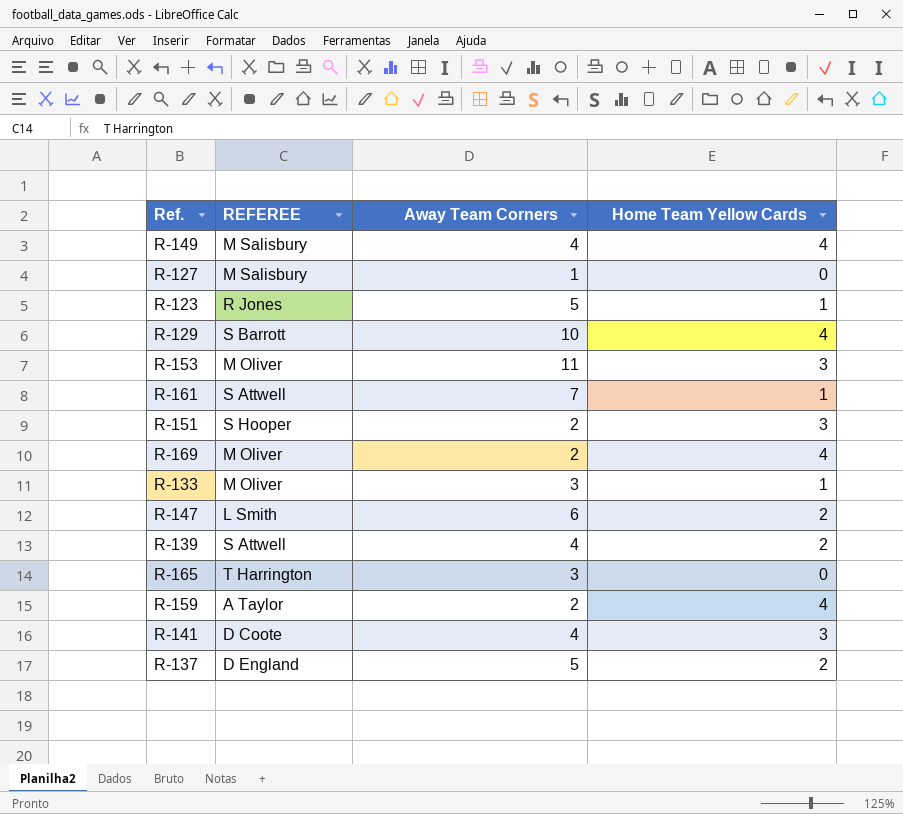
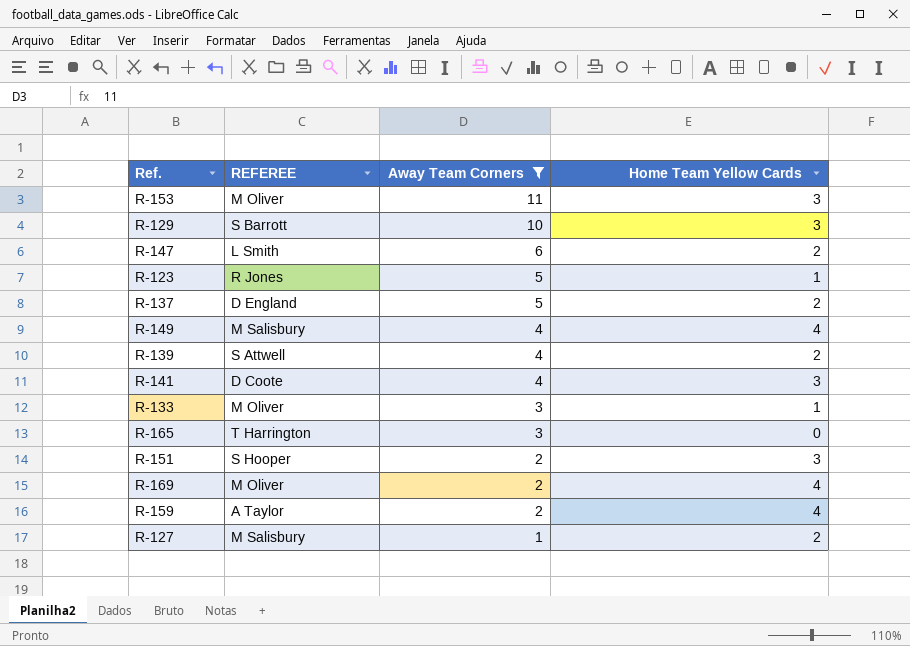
filter: none -> Away Team Corners != 7
row order: none -> Away Team Corners descending
R-129 | Home Team Yellow Cards: 4 -> 3
R-127 | Home Team Yellow Cards: 0 -> 2

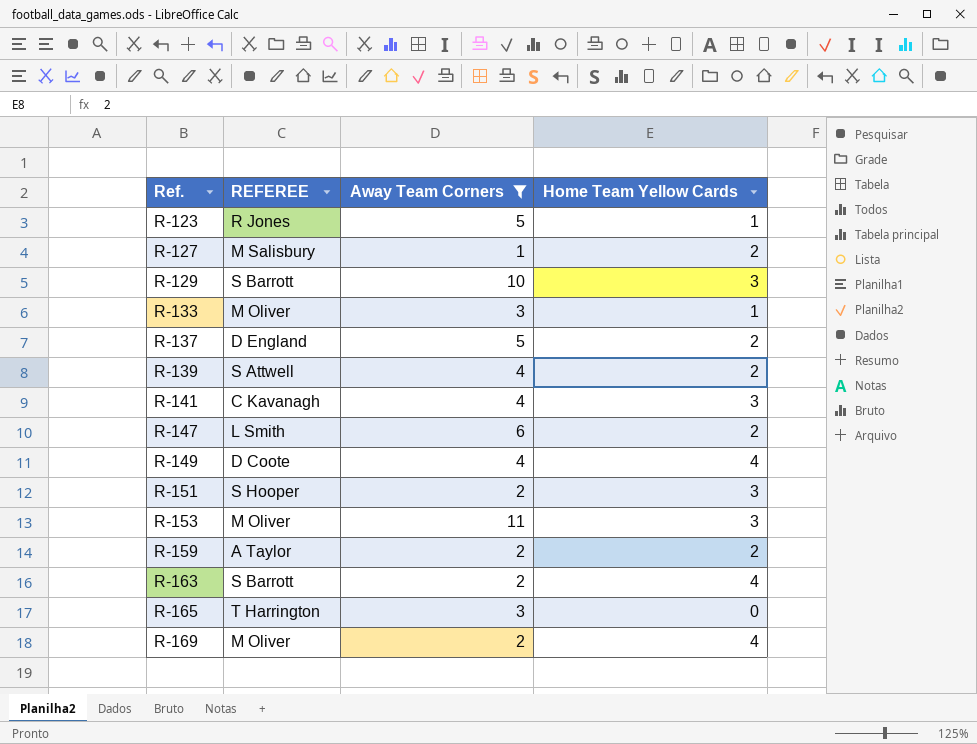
row order: Away Team Corners descending -> Ref. ascending
R-141 | REFEREE: D Coote -> C Kavanagh
R-149 | REFEREE: M Salisbury -> D Coote
R-159 | Home Team Yellow Cards: 4 -> 2
row R-163: none -> S Barrott | 2 | 4

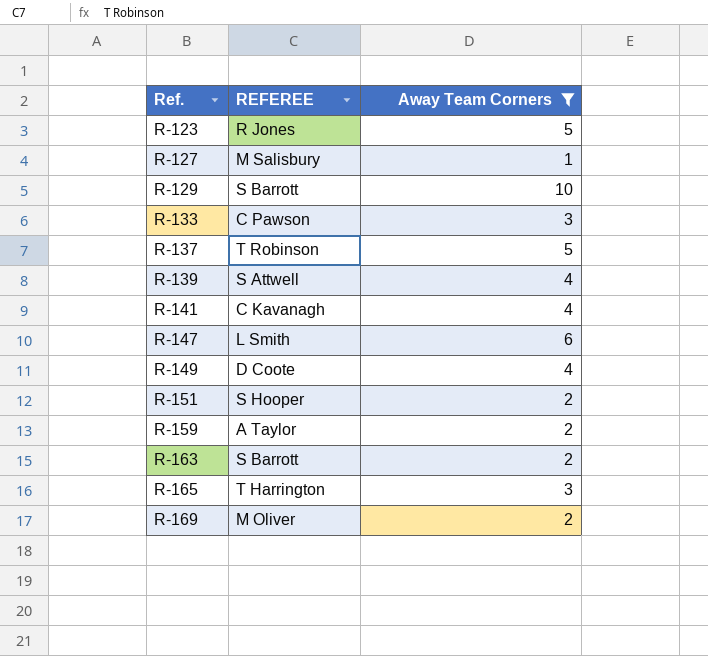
column Home Team Yellow Cards | position: 4 -> none
row R-153: M Oliver | 11 | 3 -> none
R-133 | REFEREE: M Oliver -> C Pawson
R-137 | REFEREE: D England -> T Robinson

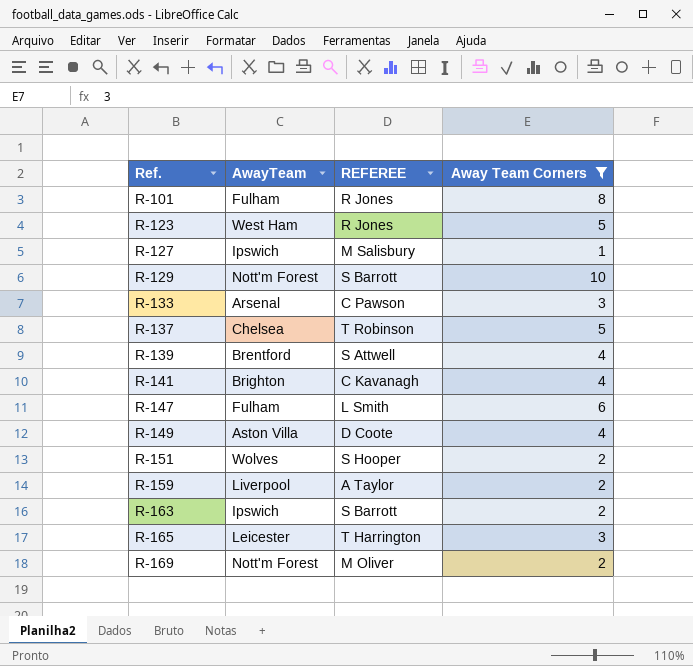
column AwayTeam | position: none -> 2
row R-101: none -> Fulham | R Jones | 8

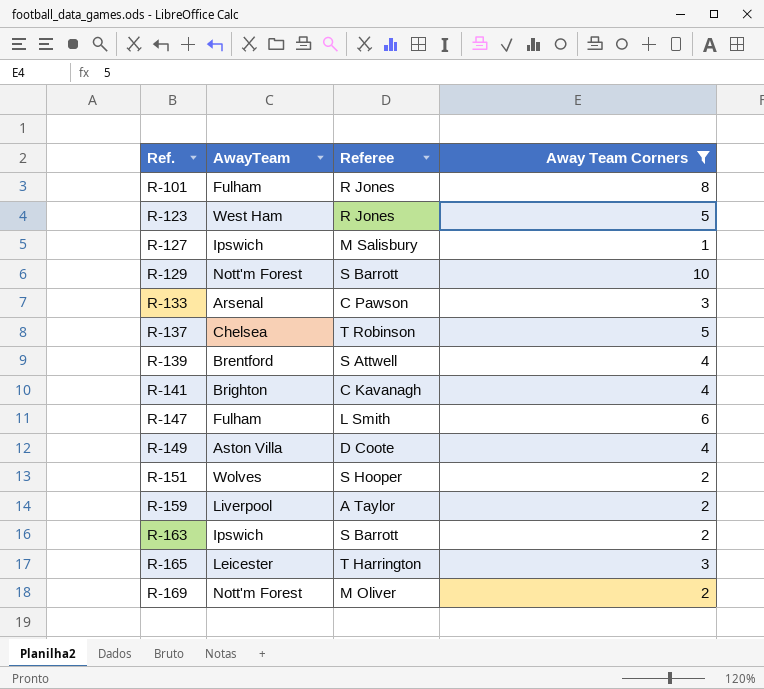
column name: REFEREE -> Referee

